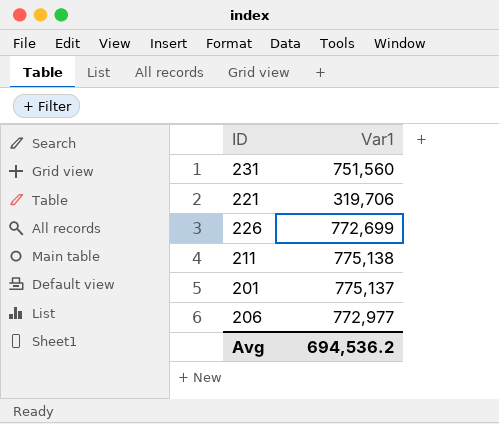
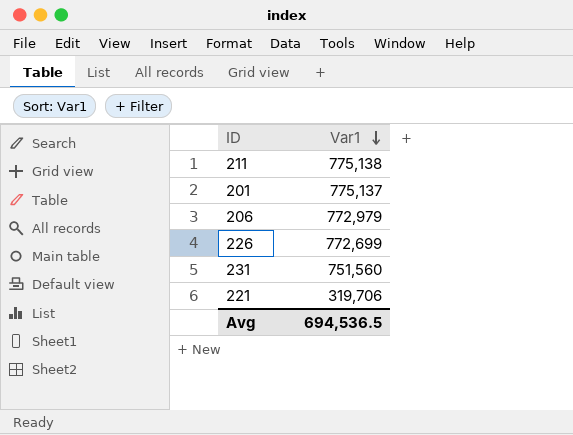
row order: none -> Var1 descending
206 | Var1: 772,977 -> 772,979
Avg | Var1: 694,536.2 -> 694,536.5

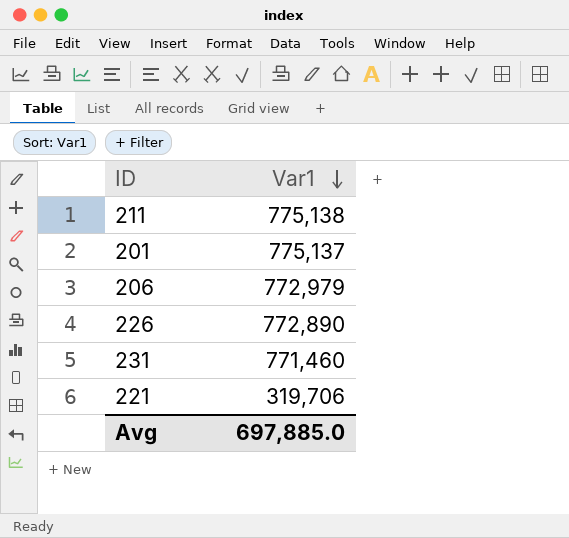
226 | Var1: 772,699 -> 772,890
231 | Var1: 751,560 -> 771,460
Avg | Var1: 694,536.5 -> 697,885.0

